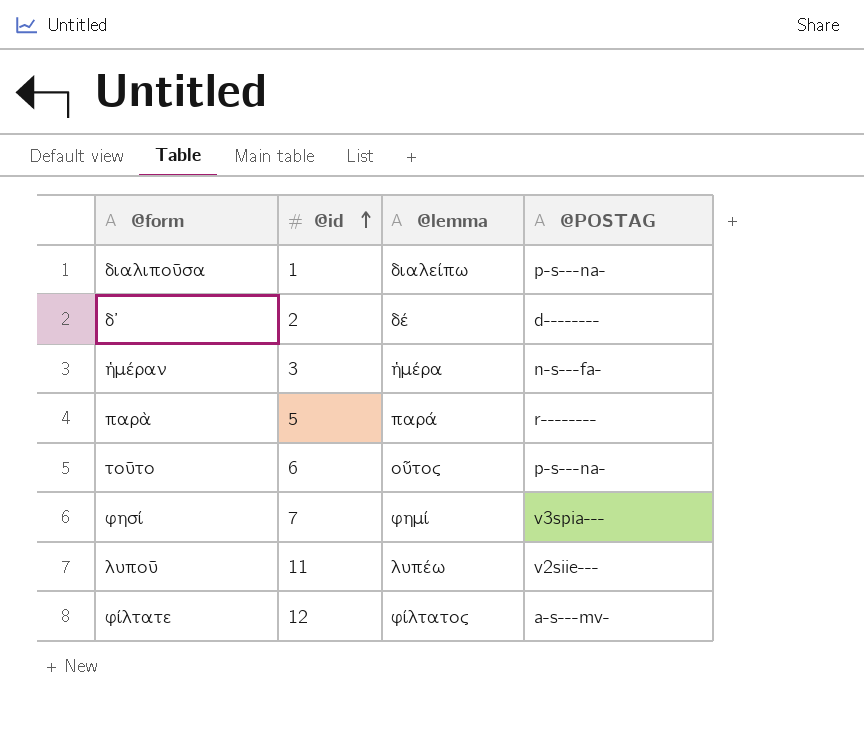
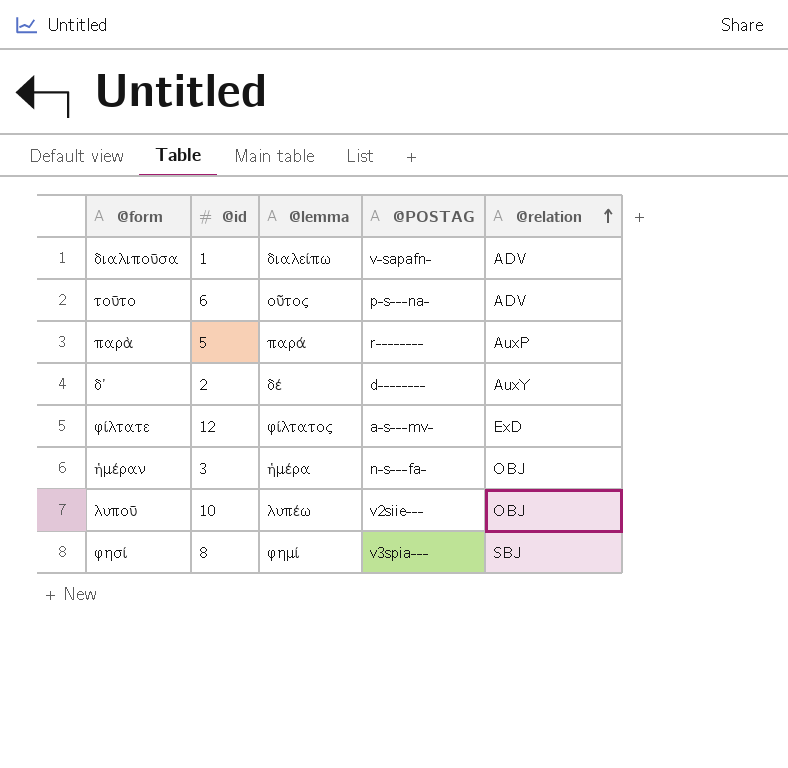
row order: @id ascending -> @relation ascending
column @relation | position: none -> 5
διαλιποῦσα | @POSTAG: p-s---na- -> v-sapafn-
λυποῦ | @id: 11 -> 10
φησί | @id: 7 -> 8

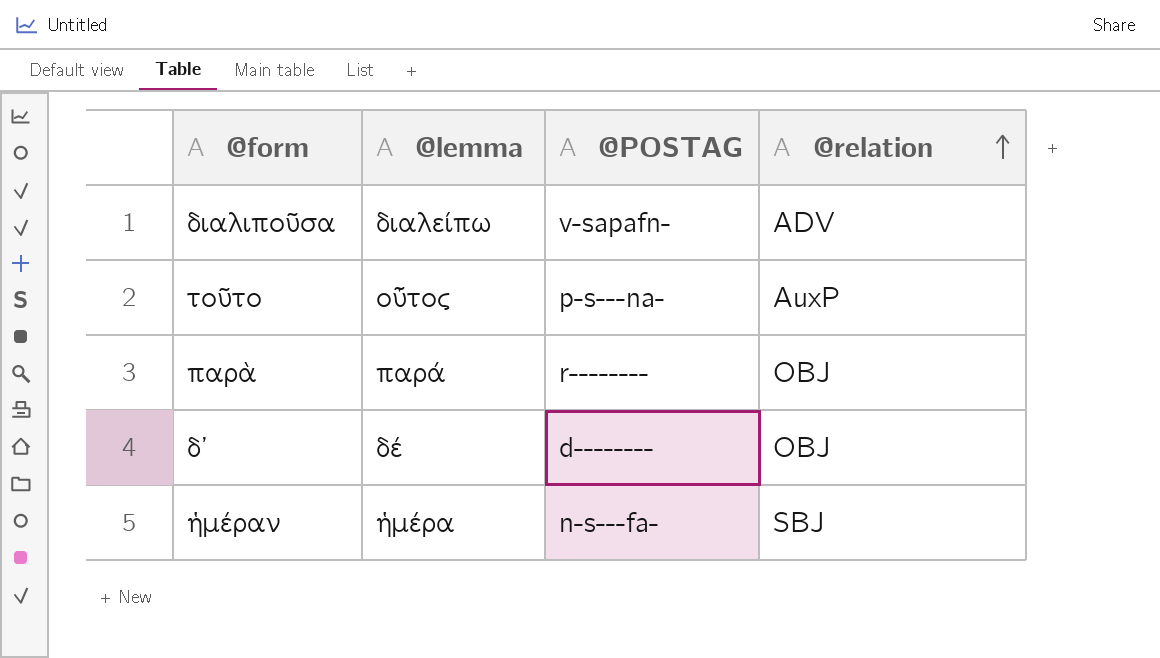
column @id | position: 2 -> none
row φίλτατε: 12 | φίλτατος | a-s---mv- | ExD -> none
row λυποῦ: 10 | λυπέω | v2siie--- | OBJ -> none
row φησί: 8 | φημί | v3spia--- | SBJ -> none
τοῦτο | @relation: ADV -> AuxP
παρὰ | @relation: AuxP -> OBJ
δ᾽ | @relation: AuxY -> OBJ
ἡμέραν | @relation: OBJ -> SBJ

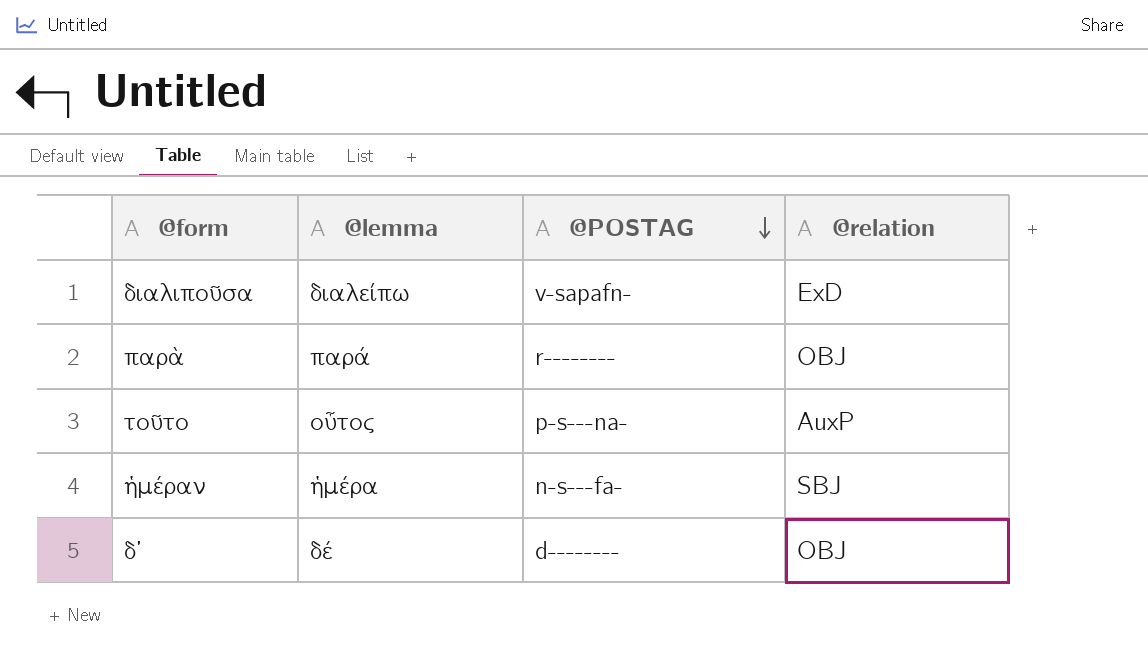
row order: @relation ascending -> @POSTAG descending
διαλιποῦσα | @relation: ADV -> ExD

